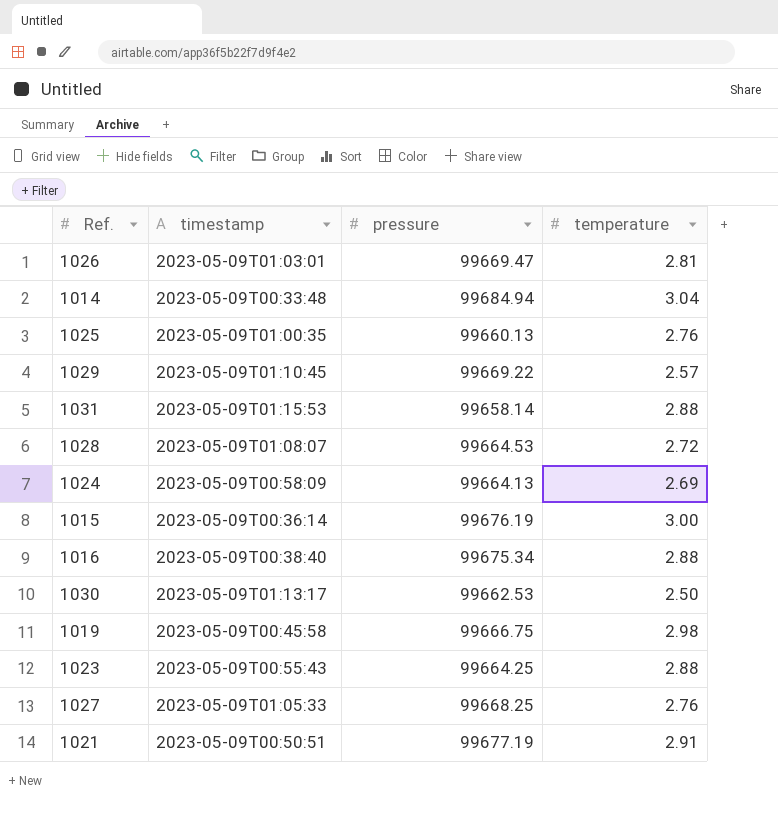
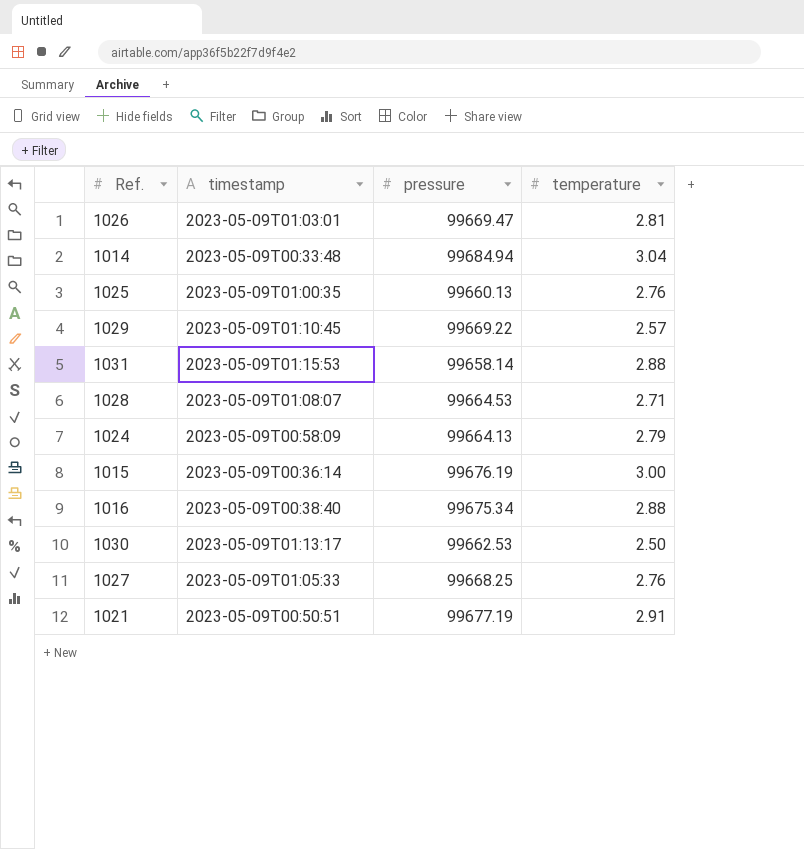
row 1019: 2023-05-09T00:45:58 | 99666.75 | 2.98 -> none
row 1023: 2023-05-09T00:55:43 | 99664.25 | 2.88 -> none
1028 | temperature: 2.72 -> 2.71
1024 | temperature: 2.69 -> 2.79

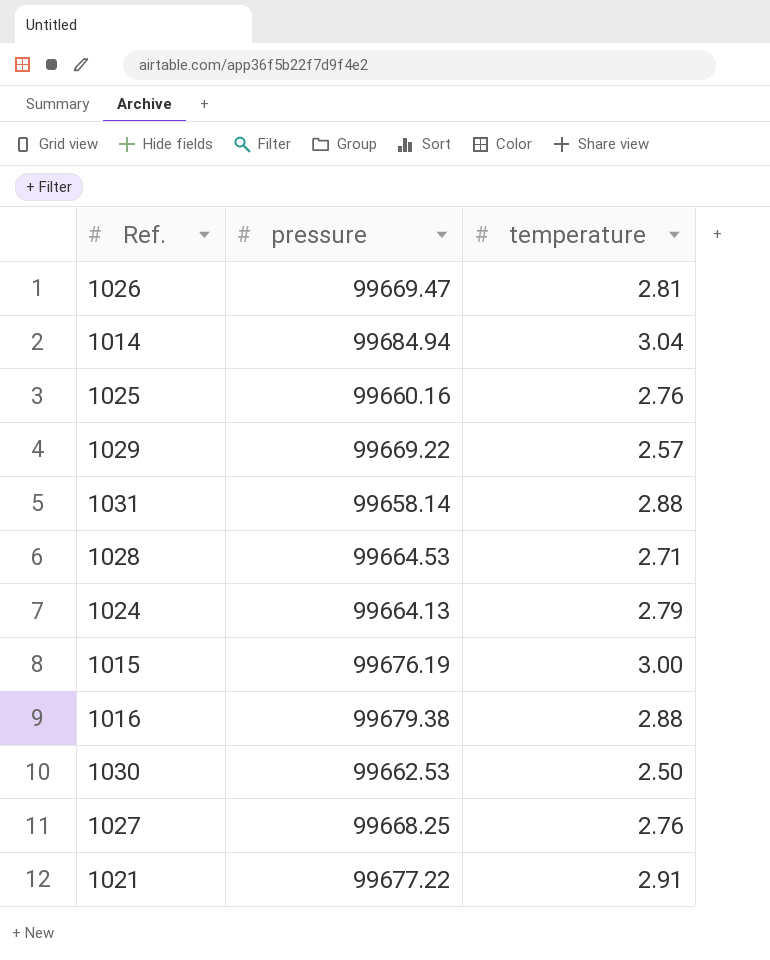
column timestamp | position: 2 -> none
1025 | pressure: 99660.13 -> 99660.16
1016 | pressure: 99675.34 -> 99679.38
1021 | pressure: 99677.19 -> 99677.22

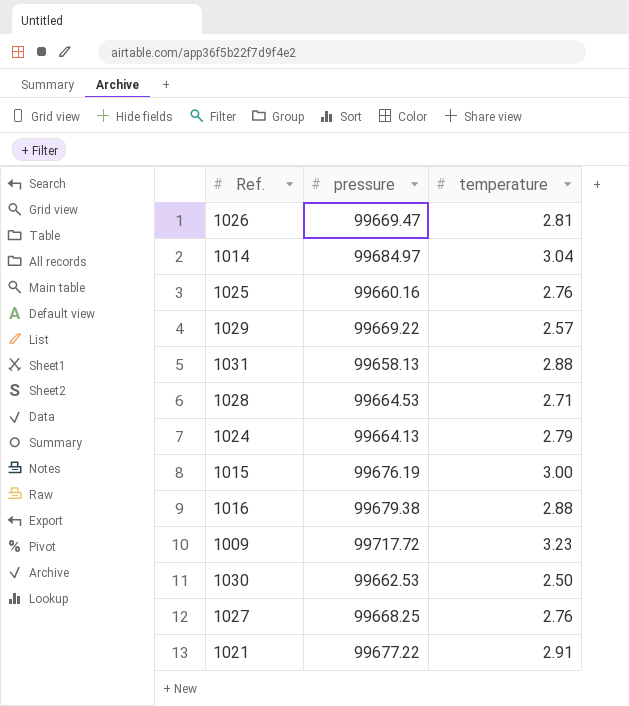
1014 | pressure: 99684.94 -> 99684.97
1031 | pressure: 99658.14 -> 99658.13
row 1009: none -> 99717.72 | 3.23

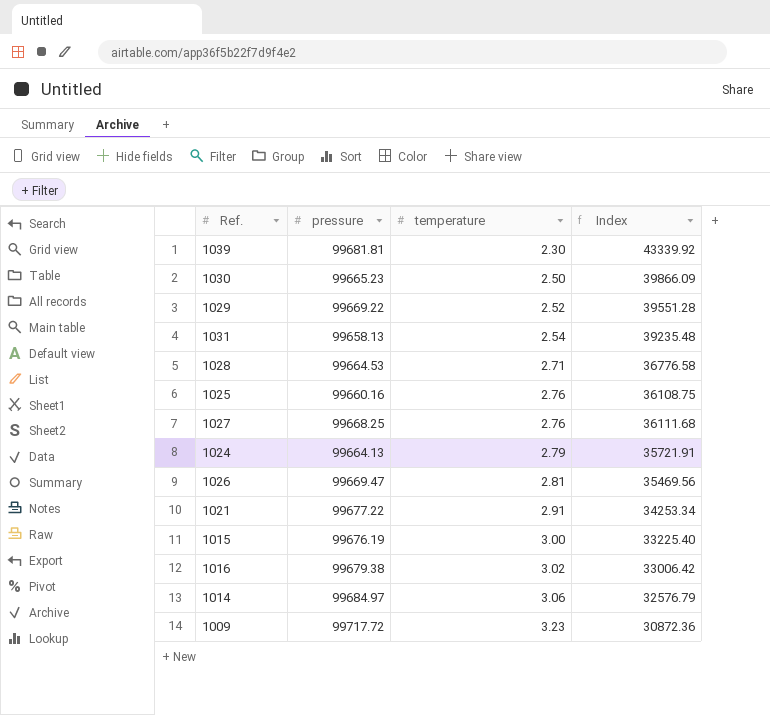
row order: none -> temperature ascending
column Index | formula: none -> [pressure] / [temperature]
row 1039: none -> 99681.81 | 2.30 | 43339.92
1030 | pressure: 99662.53 -> 99665.23
1029 | temperature: 2.57 -> 2.52
1031 | temperature: 2.88 -> 2.54
1016 | temperature: 2.88 -> 3.02
1014 | temperature: 3.04 -> 3.06

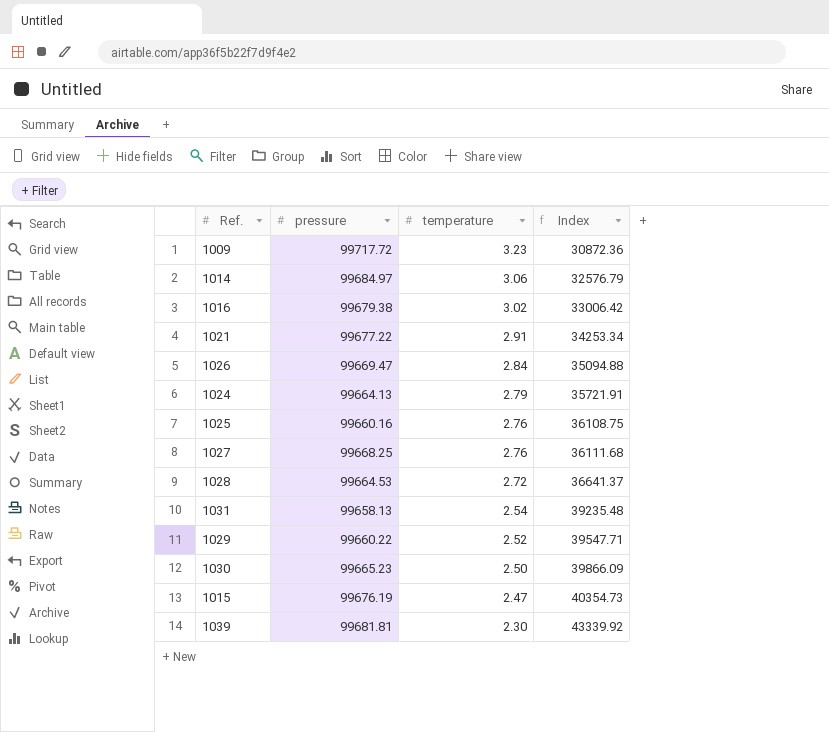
row order: temperature ascending -> temperature descending
1026 | temperature: 2.81 -> 2.84
1026 | Index: 35469.56 -> 35094.88
1028 | temperature: 2.71 -> 2.72
1028 | Index: 36776.58 -> 36641.37
1029 | pressure: 99669.22 -> 99660.22
1029 | Index: 39551.28 -> 39547.71
1015 | temperature: 3.00 -> 2.47
1015 | Index: 33225.40 -> 40354.73

